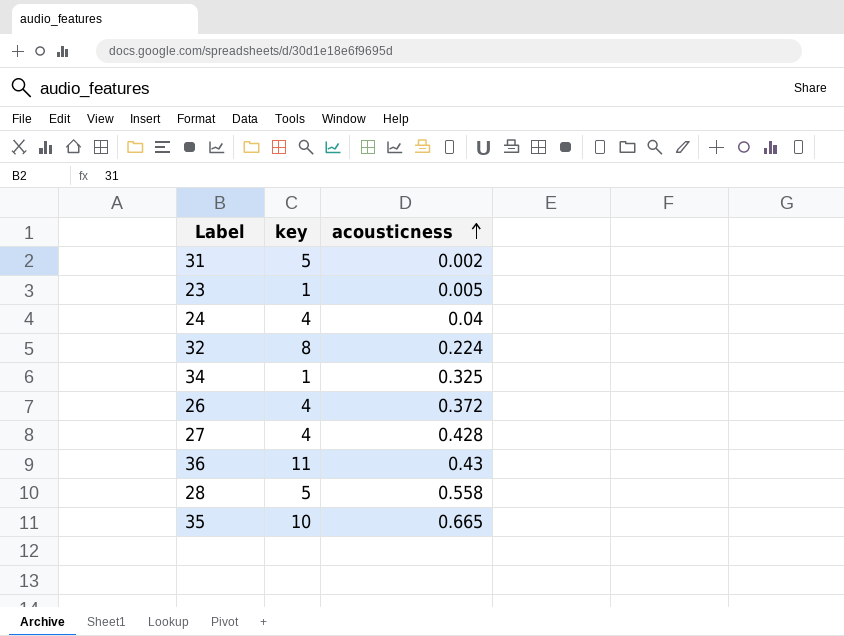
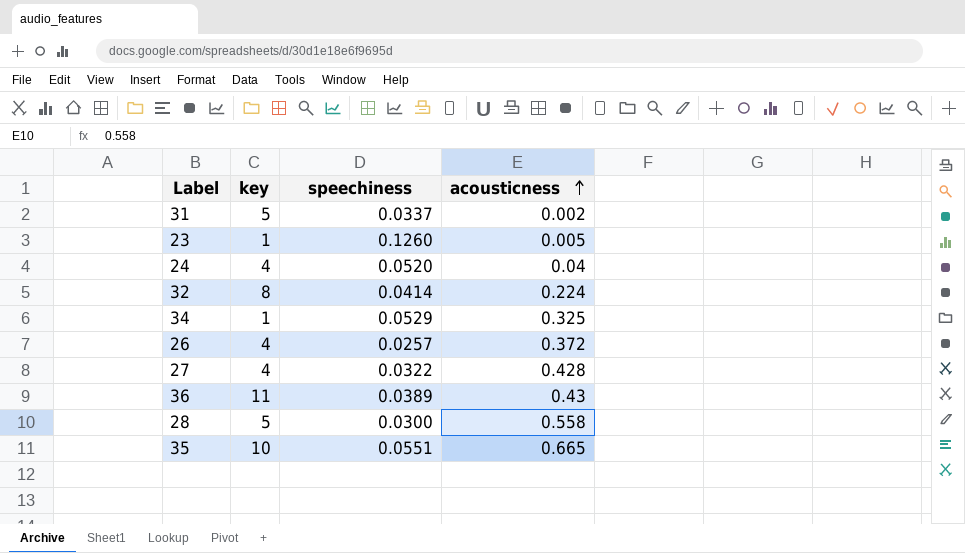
column speechiness | position: none -> 3

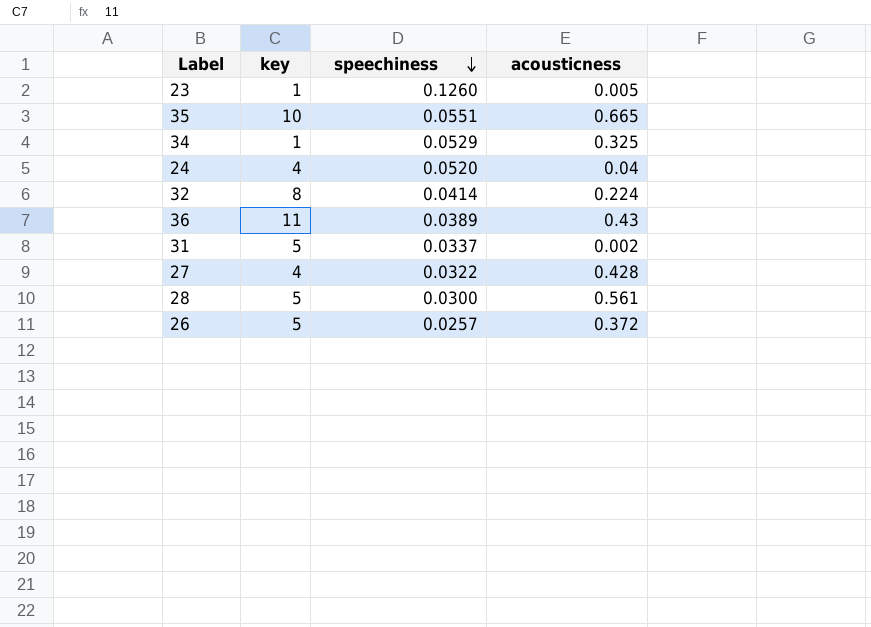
row order: acousticness ascending -> speechiness descending
28 | acousticness: 0.558 -> 0.561
26 | key: 4 -> 5

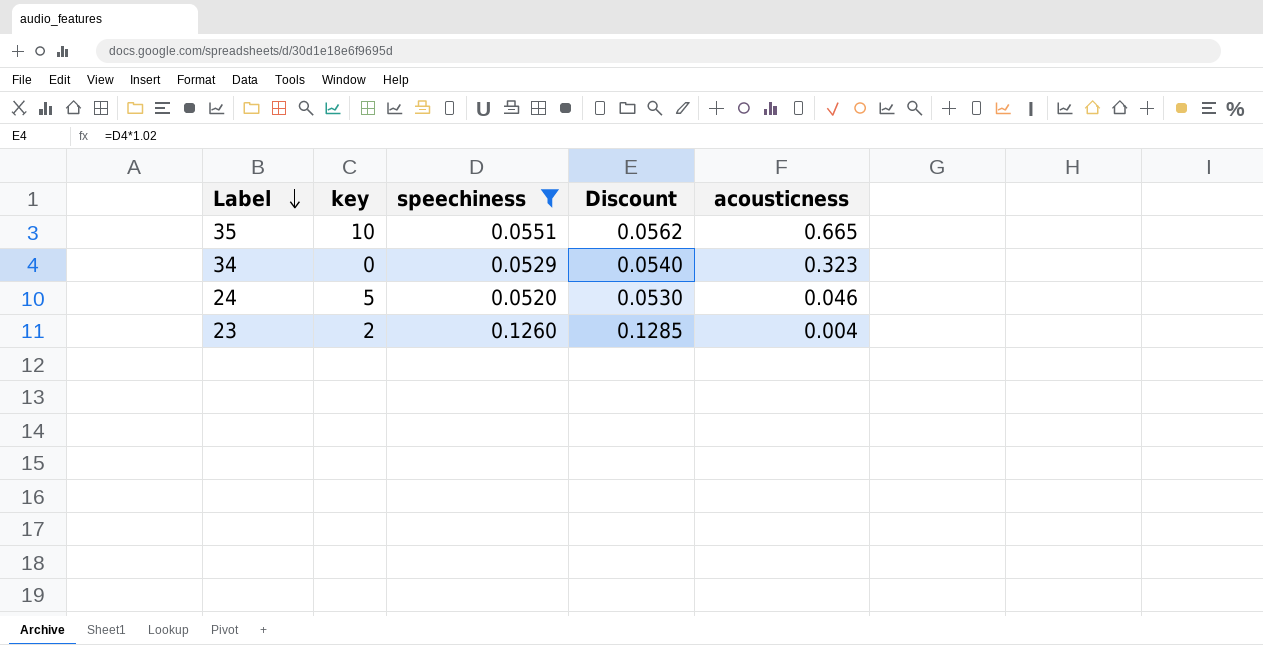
filter: none -> speechiness >= 0.0520
row order: speechiness descending -> Label descending
column Discount | formula: none -> [speechiness] * 1.02
34 | key: 1 -> 0
34 | acousticness: 0.325 -> 0.323
24 | key: 4 -> 5
24 | acousticness: 0.04 -> 0.046
23 | key: 1 -> 2
23 | acousticness: 0.005 -> 0.004

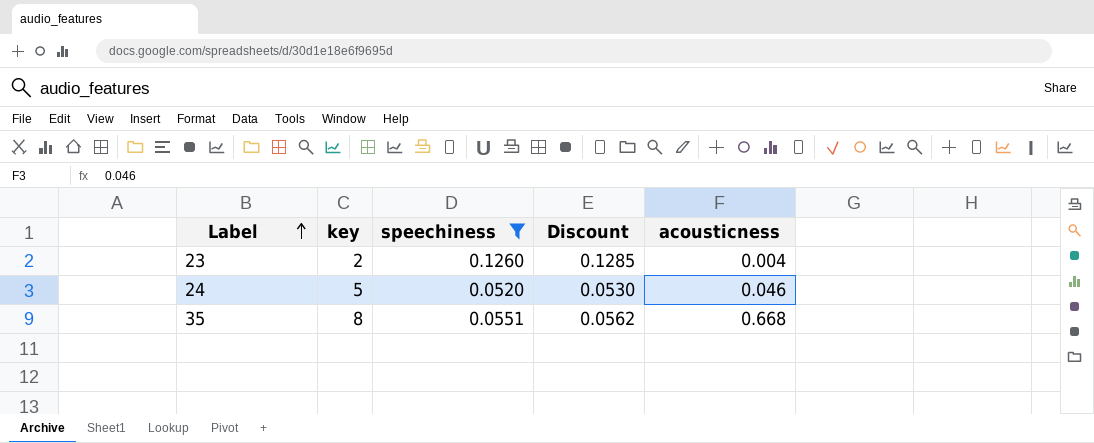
row order: Label descending -> Label ascending
row 34: 0 | 0.0529 | 0.0540 | 0.323 -> none
35 | key: 10 -> 8
35 | acousticness: 0.665 -> 0.668

